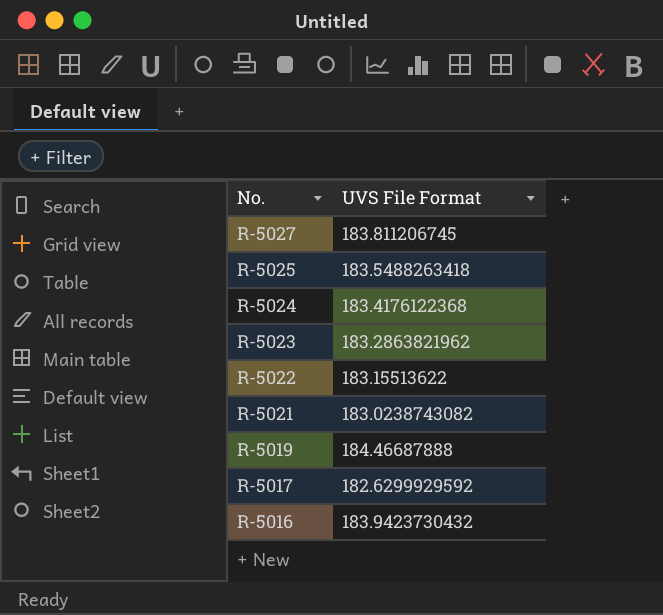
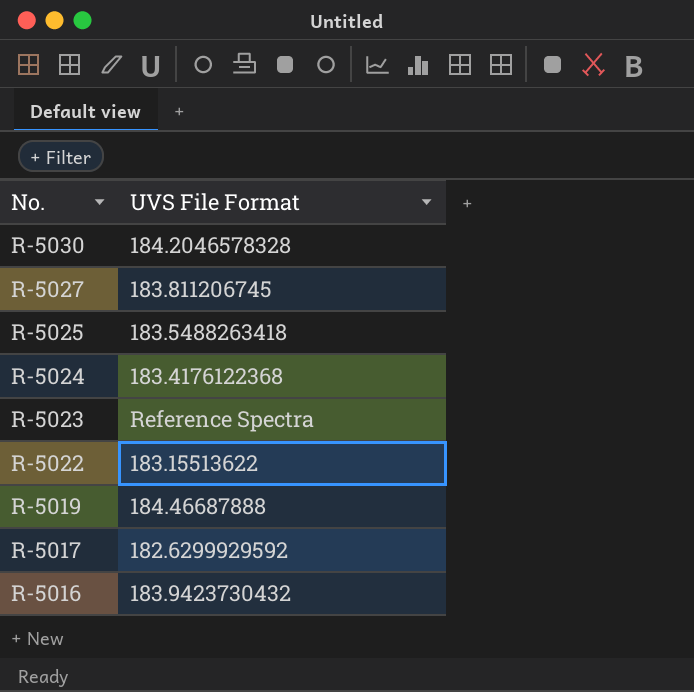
row R-5021: 183.0238743082 -> none
row R-5030: none -> 184.2046578328
R-5023 | UVS File Format: 183.2863821962 -> Reference Spectra

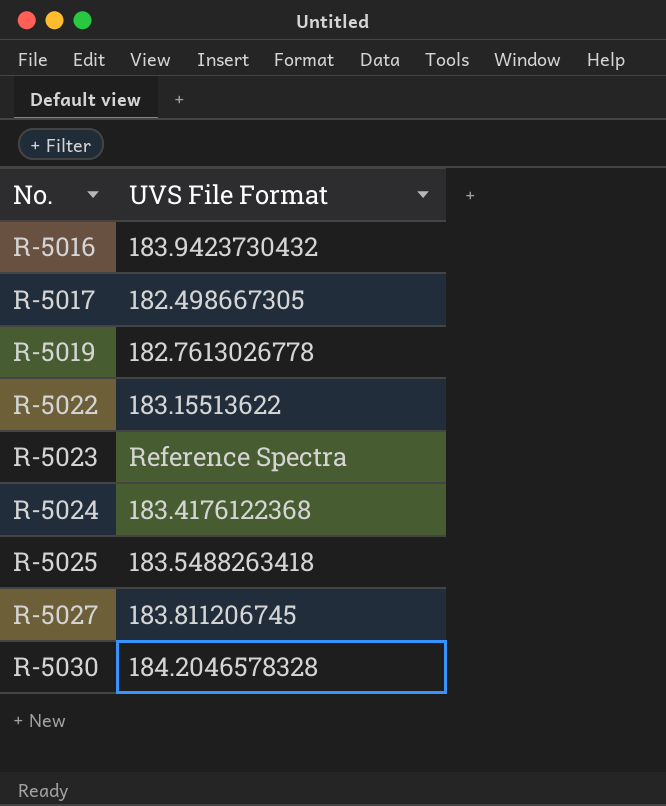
row order: No. descending -> No. ascending
R-5017 | UVS File Format: 182.6299929592 -> 182.498667305
R-5019 | UVS File Format: 184.46687888 -> 182.7613026778

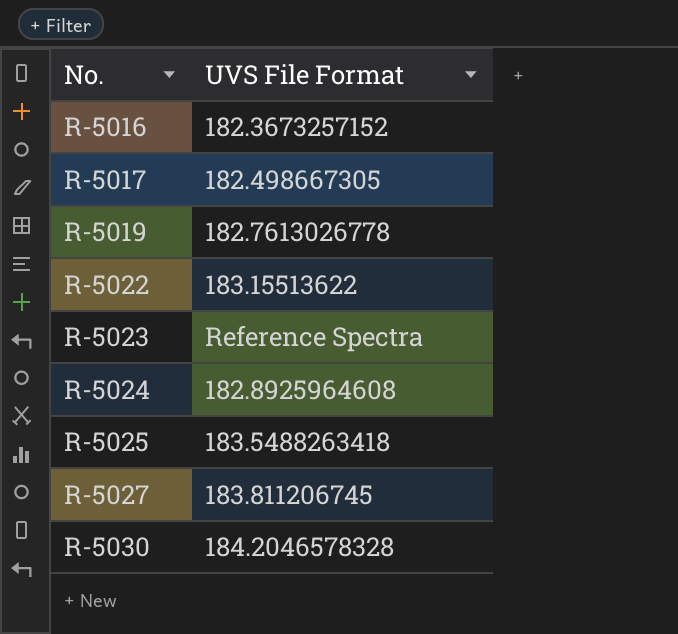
R-5016 | UVS File Format: 183.9423730432 -> 182.3673257152
R-5024 | UVS File Format: 183.4176122368 -> 182.8925964608

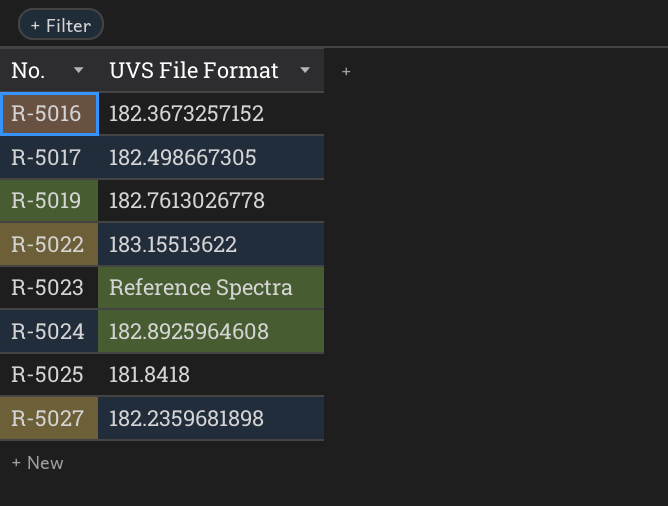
row R-5030: 184.2046578328 -> none
R-5025 | UVS File Format: 183.5488263418 -> 181.8418
R-5027 | UVS File Format: 183.811206745 -> 182.2359681898

